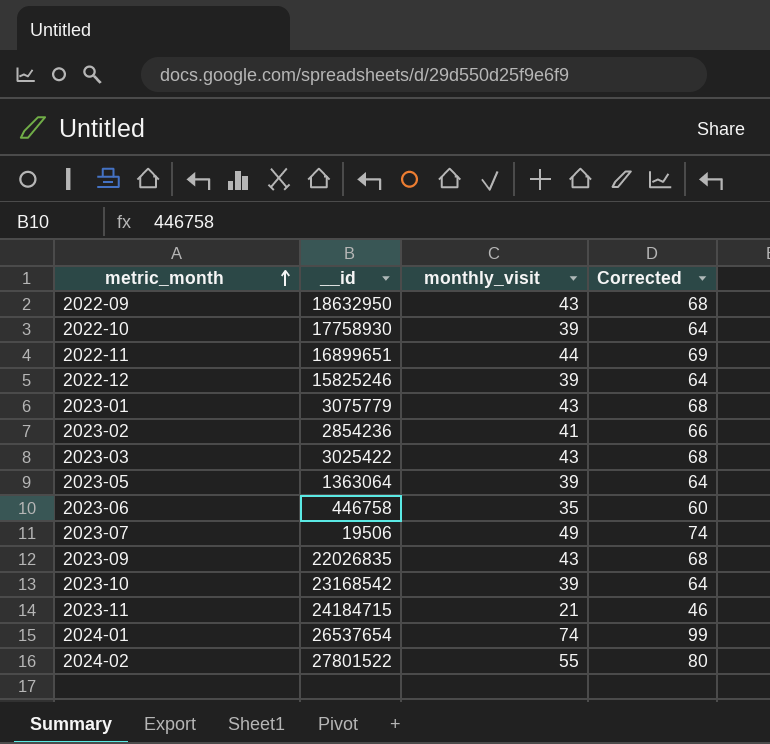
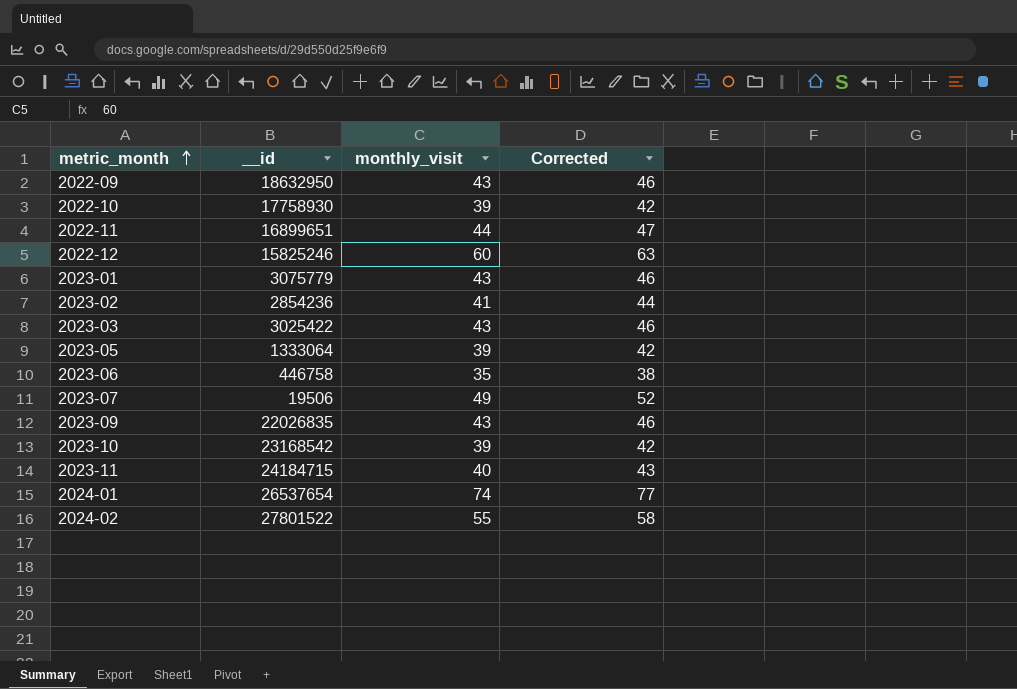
column Corrected | formula: [monthly_visit] + 25 -> [monthly_visit] + 3
2022-12 | monthly_visit: 39 -> 60
2023-05 | __id: 1363064 -> 1333064
2023-11 | monthly_visit: 21 -> 40

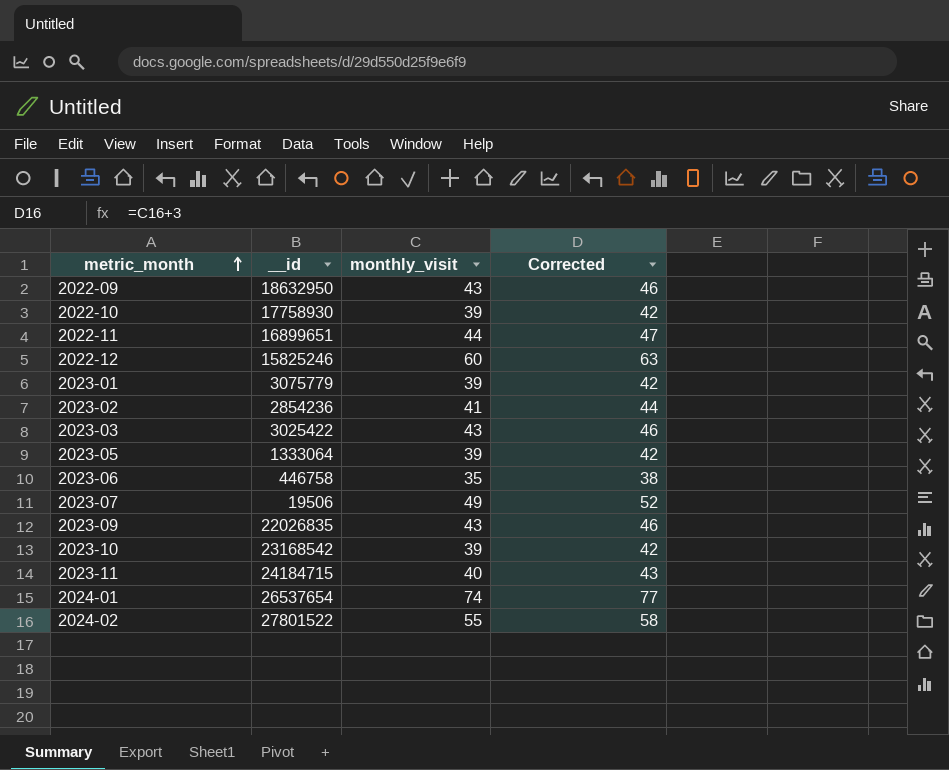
2023-01 | monthly_visit: 43 -> 39
2023-01 | Corrected: 46 -> 42

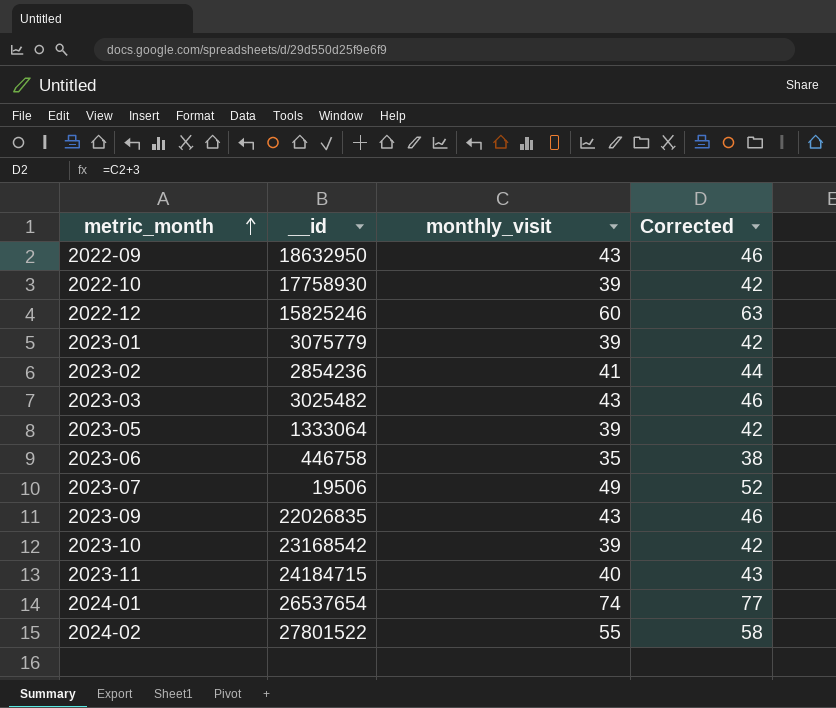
row 2022-11: 16899651 | 44 | 47 -> none
2023-03 | __id: 3025422 -> 3025482

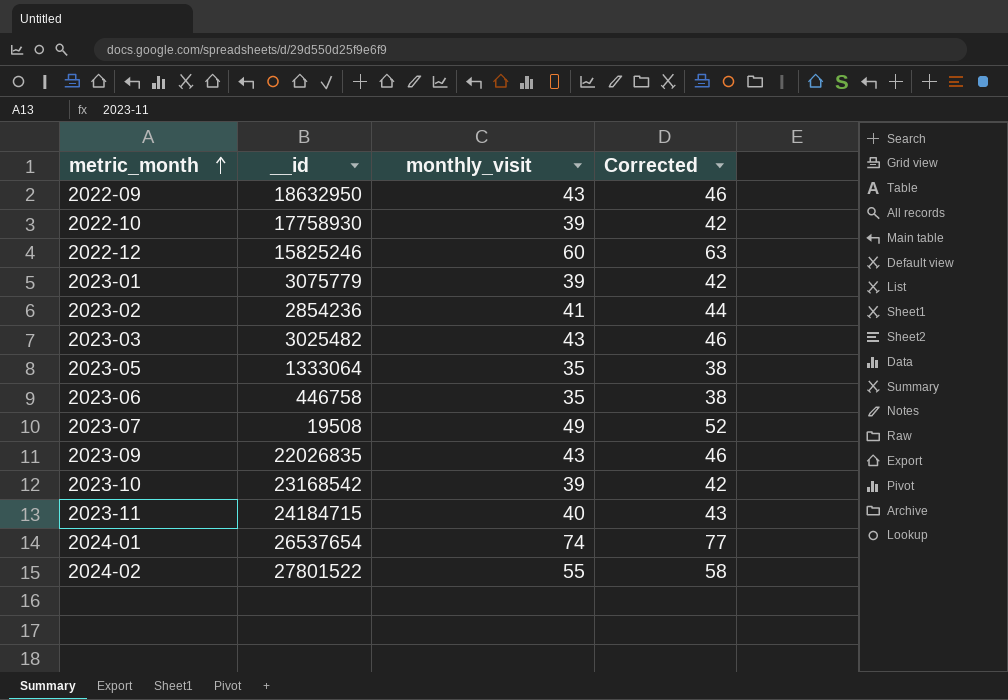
2023-05 | monthly_visit: 39 -> 35
2023-05 | Corrected: 42 -> 38
2023-07 | __id: 19506 -> 19508

